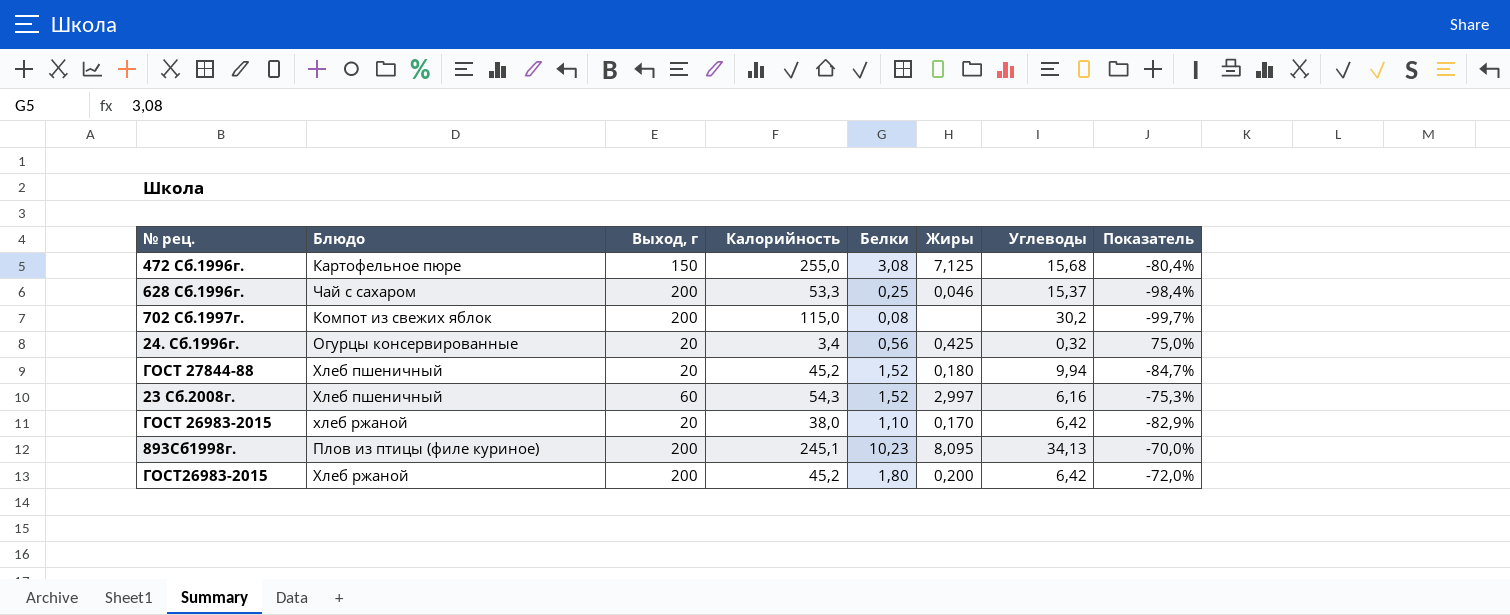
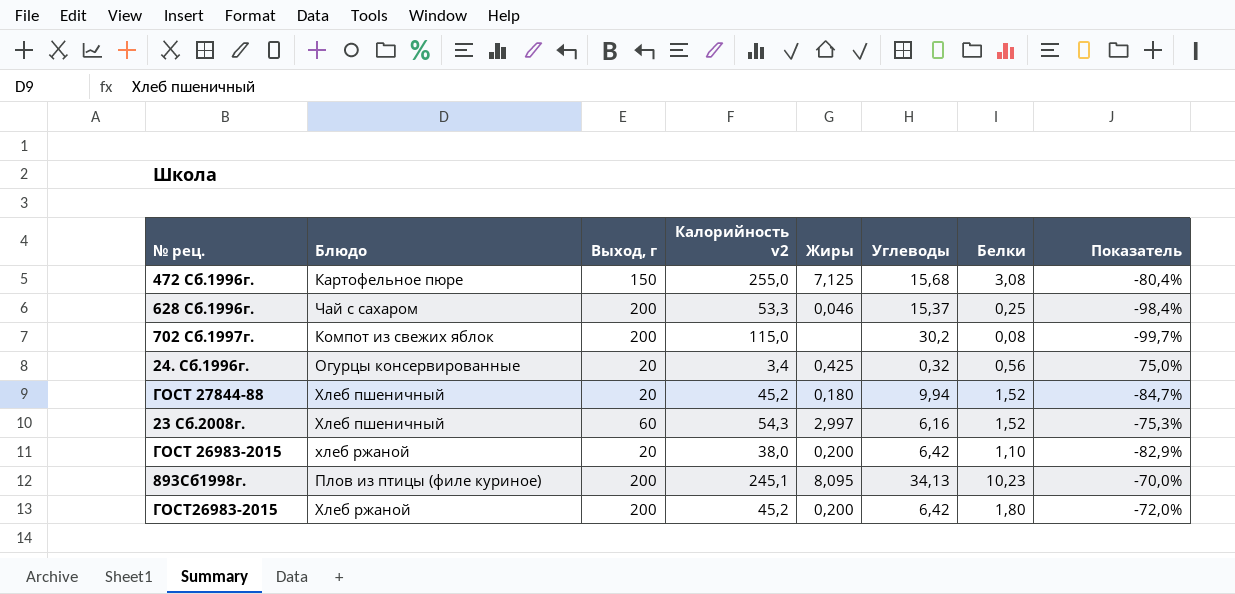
column name: Калорийность -> Калорийность v2
column Белки | position: 5 -> 7
ГОСТ 26983-2015 | Жиры: 0,170 -> 0,200

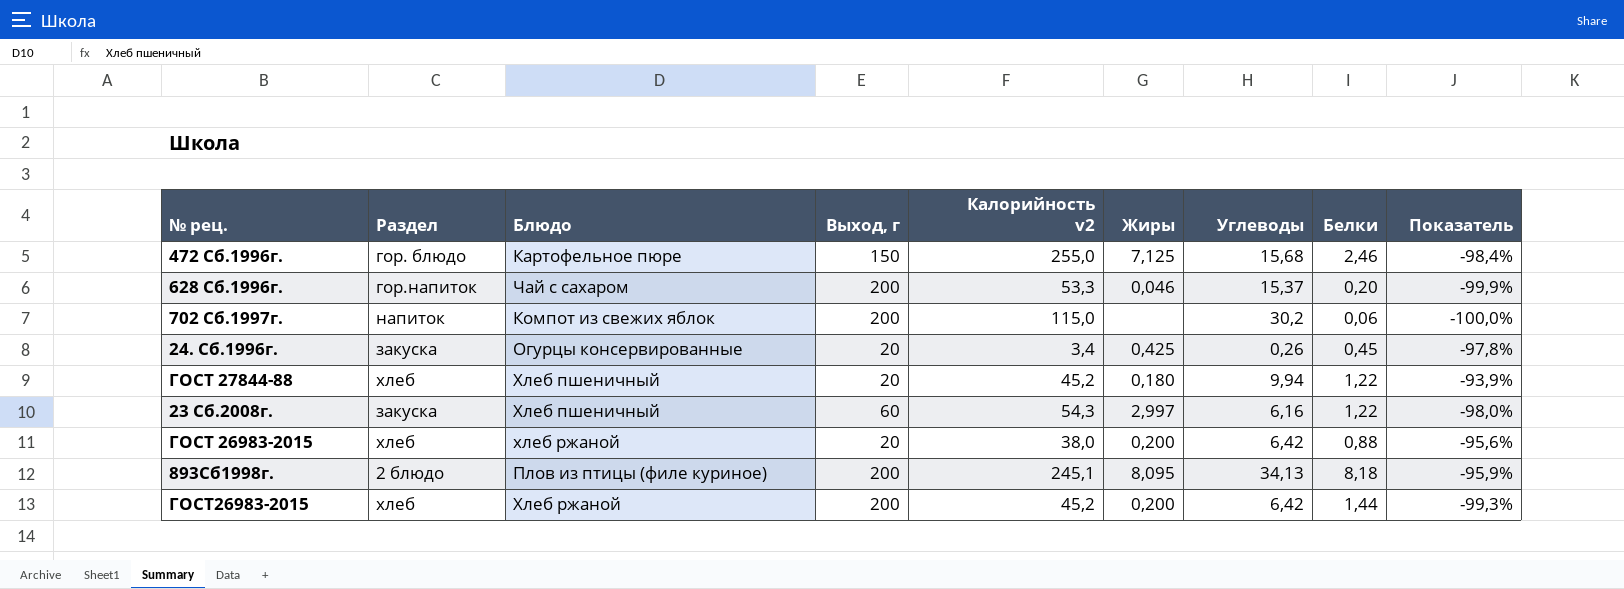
column Раздел | position: none -> 2
column Показатель | formula: ([Белки] - [Углеводы]) / [Углеводы] -> ([Белки] - [Выход, г]) / [Выход, г]
472 Сб.1996г. | Белки: 3,08 -> 2,46
628 Сб.1996г. | Белки: 0,25 -> 0,20
702 Сб.1997г. | Белки: 0,08 -> 0,06
24. Сб.1996г. | Углеводы: 0,32 -> 0,26
24. Сб.1996г. | Белки: 0,56 -> 0,45
ГОСТ 27844-88 | Белки: 1,52 -> 1,22
23 Сб.2008г. | Белки: 1,52 -> 1,22
ГОСТ 26983-2015 | Белки: 1,10 -> 0,88
893Сб1998г. | Белки: 10,23 -> 8,18
ГОСТ26983-2015 | Белки: 1,80 -> 1,44

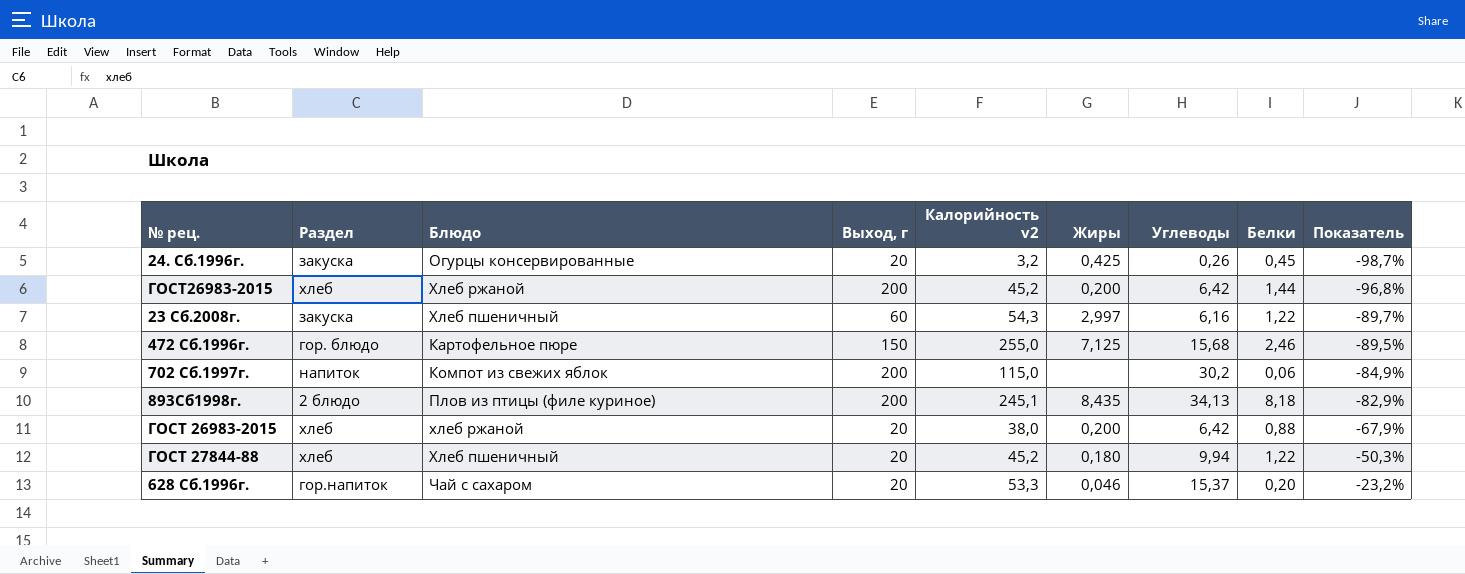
row order: none -> Показатель ascending
column Показатель | formula: ([Белки] - [Выход, г]) / [Выход, г] -> ([Углеводы] - [Выход, г]) / [Выход, г]
24. Сб.1996г. | Калорийность v2: 3,4 -> 3,2
893Сб1998г. | Жиры: 8,095 -> 8,435
628 Сб.1996г. | Выход, г: 200 -> 20

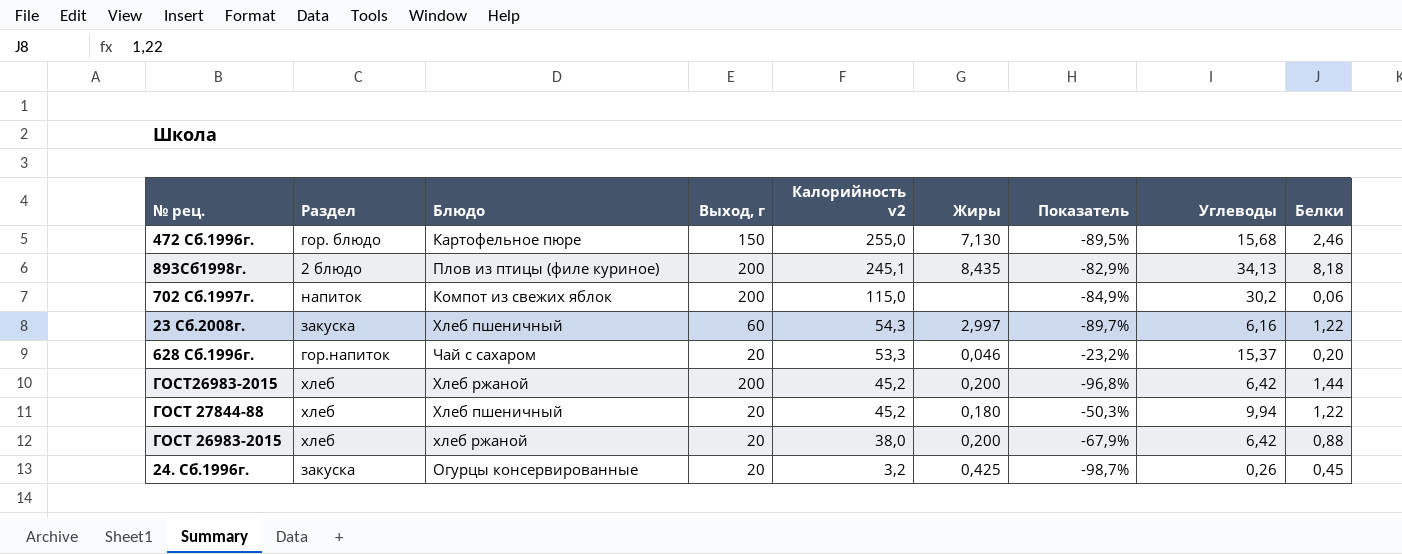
row order: Показатель ascending -> Калорийность v2 descending
column Показатель | position: 9 -> 7
472 Сб.1996г. | Жиры: 7,125 -> 7,130

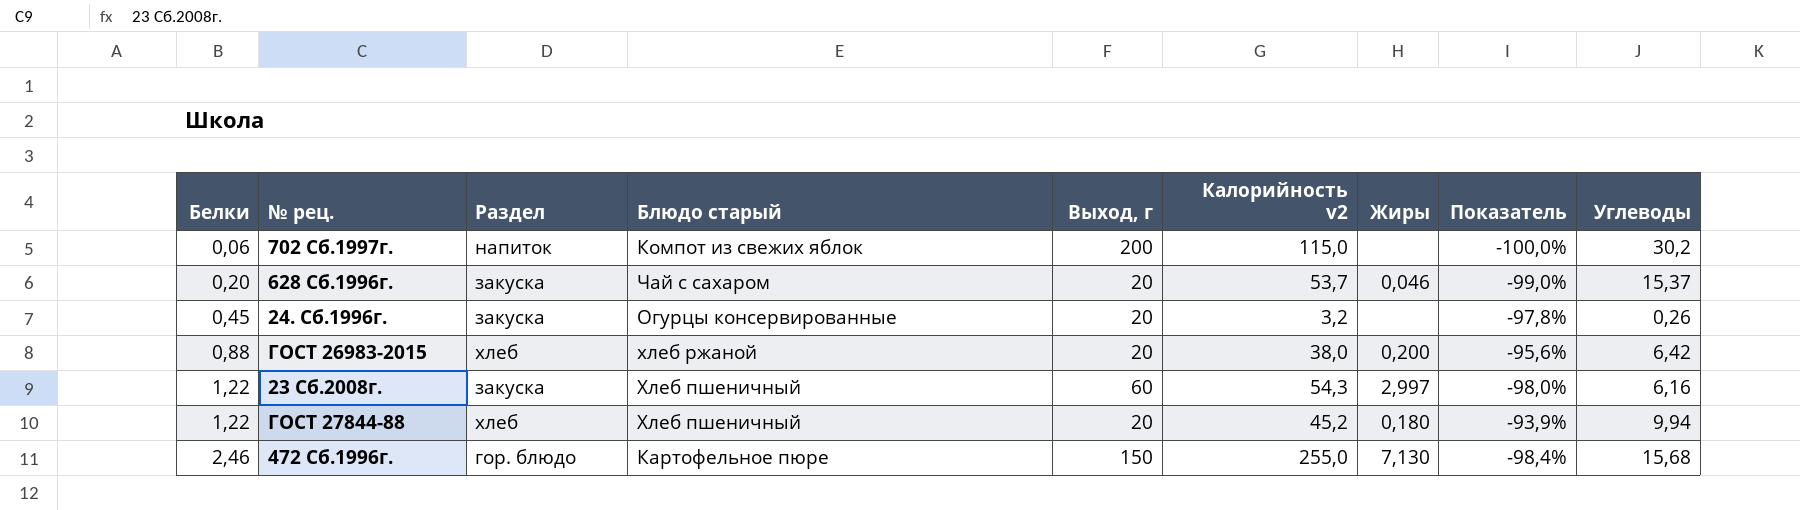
row order: Калорийность v2 descending -> Белки ascending
column Белки | position: 9 -> 1
column name: Блюдо -> Блюдо старый
column Показатель | formula: ([Углеводы] - [Выход, г]) / [Выход, г] -> ([Белки] - [Выход, г]) / [Выход, г]
row 893Сб1998г.: 2 блюдо | Плов из птицы (филе куриное) | 200 | 245,1 | 8,435 | -82,9% | 34,13 | 8,18 -> none
row ГОСТ26983-2015: хлеб | Хлеб ржаной | 200 | 45,2 | 0,200 | -96,8% | 6,42 | 1,44 -> none
628 Сб.1996г. | Раздел: гор.напиток -> закуска
628 Сб.1996г. | Калорийность v2: 53,3 -> 53,7
24. Сб.1996г. | Жиры: 0,425 -> none

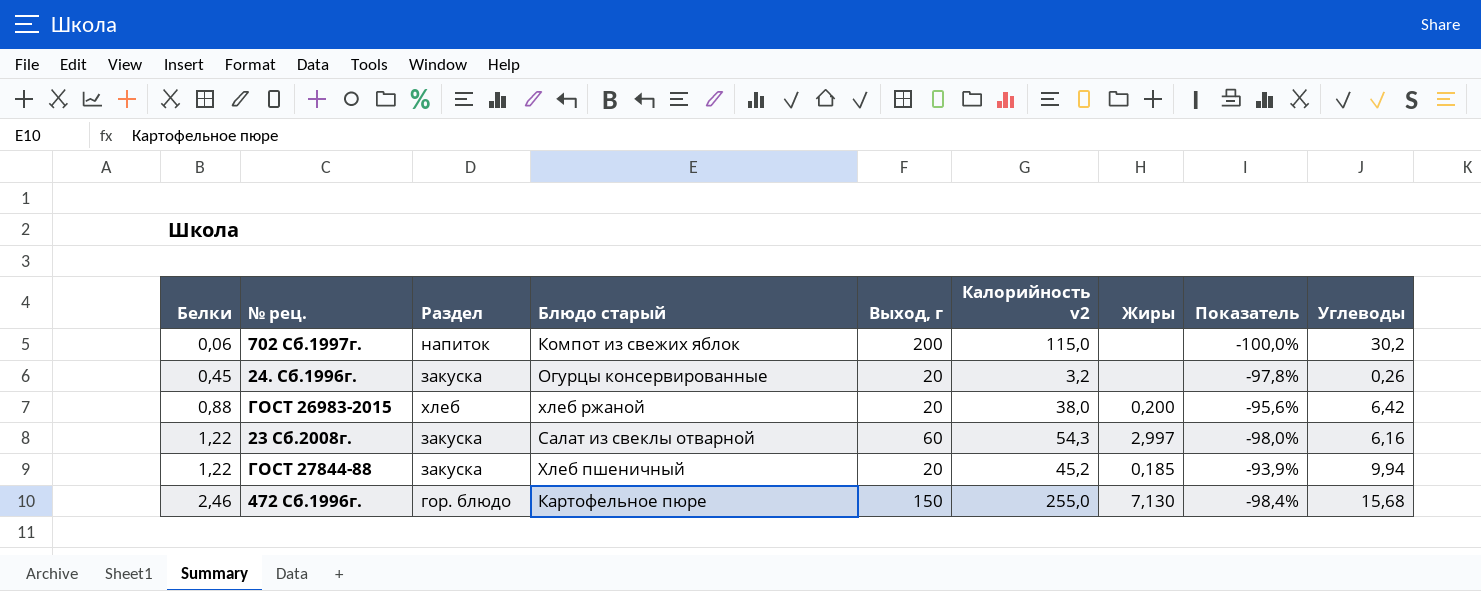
row 628 Сб.1996г.: 0,20 | закуска | Чай с сахаром | 20 | 53,7 | 0,046 | -99,0% | 15,37 -> none
23 Сб.2008г. | Блюдо старый: Хлеб пшеничный -> Салат из свеклы отварной
ГОСТ 27844-88 | Раздел: хлеб -> закуска
ГОСТ 27844-88 | Жиры: 0,180 -> 0,185

